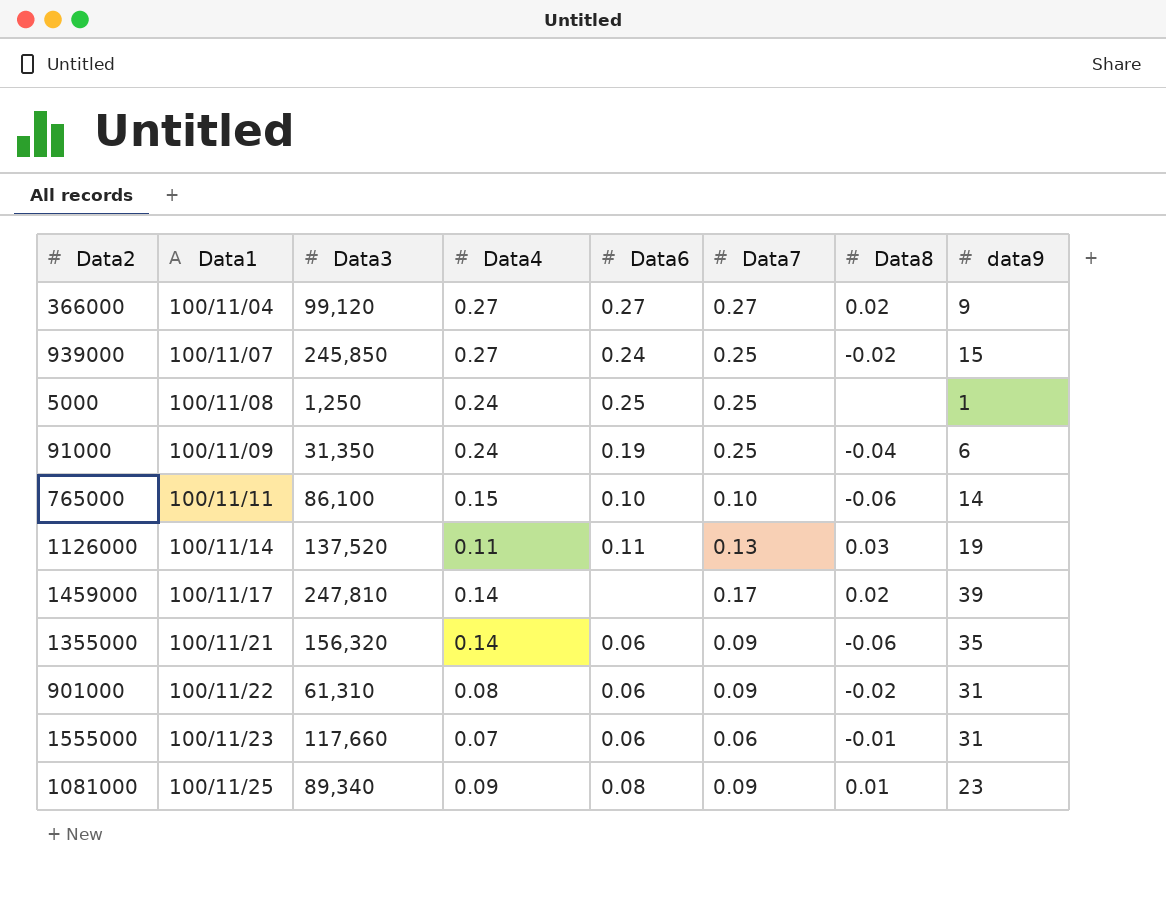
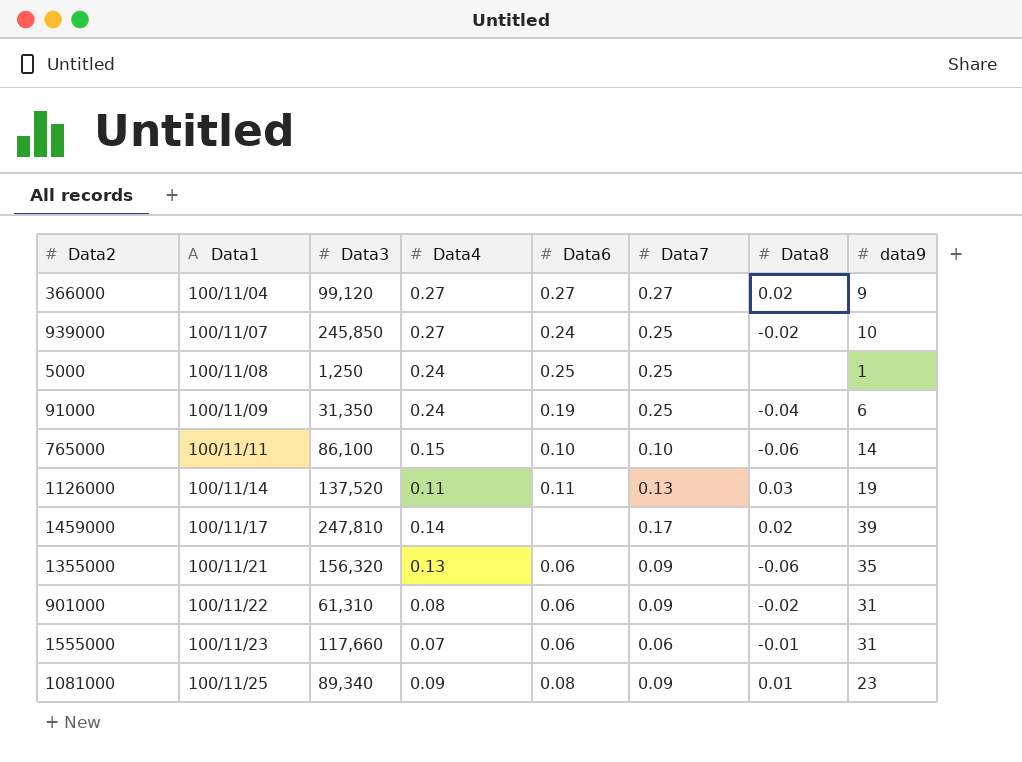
939000 | data9: 15 -> 10
1355000 | Data4: 0.14 -> 0.13

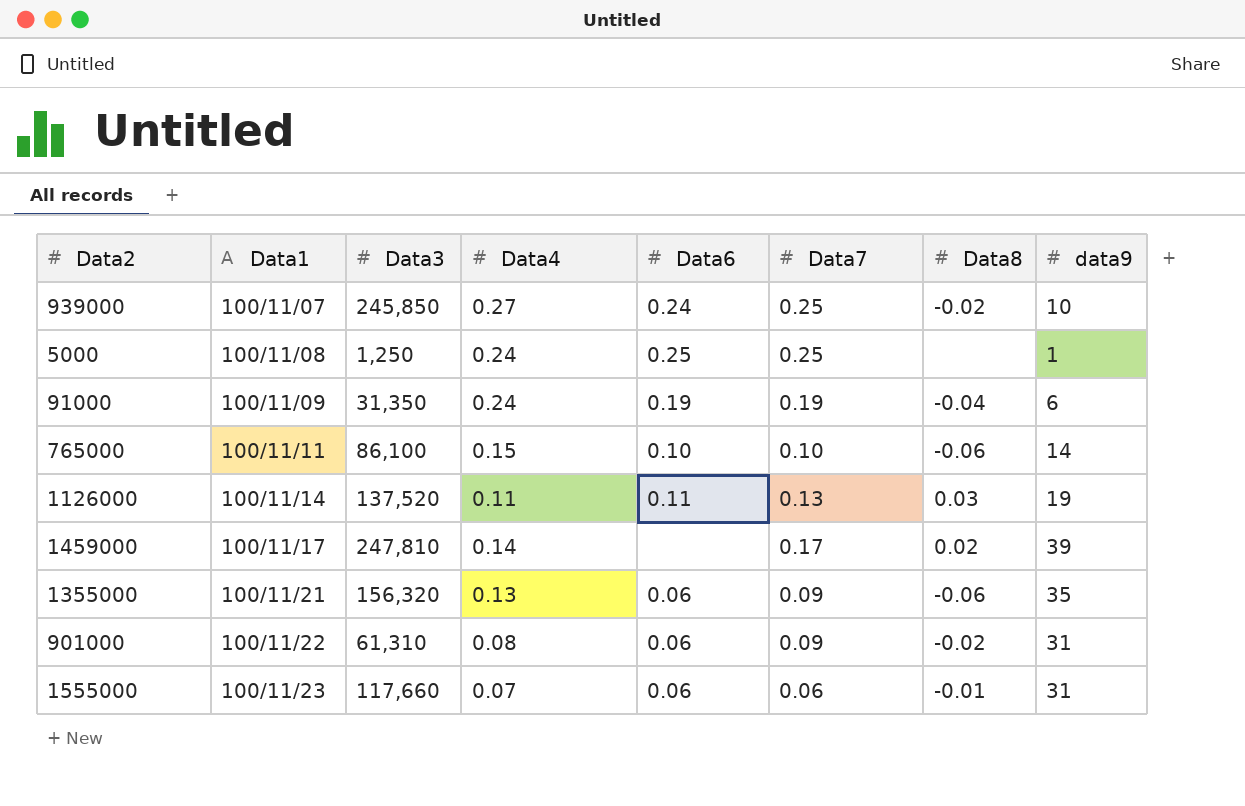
row 366000: 100/11/04 | 99,120 | 0.27 | 0.27 | 0.27 | 0.02 | 9 -> none
row 1081000: 100/11/25 | 89,340 | 0.09 | 0.08 | 0.09 | 0.01 | 23 -> none
91000 | Data7: 0.25 -> 0.19

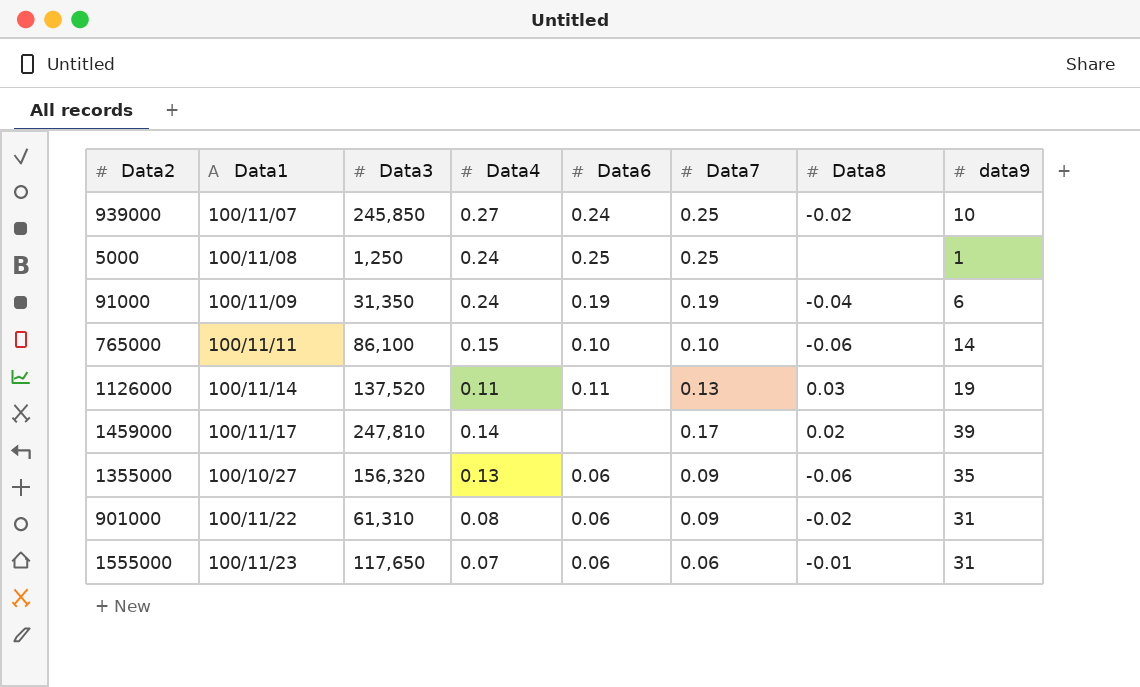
1355000 | Data1: 100/11/21 -> 100/10/27
1555000 | Data3: 117,660 -> 117,650

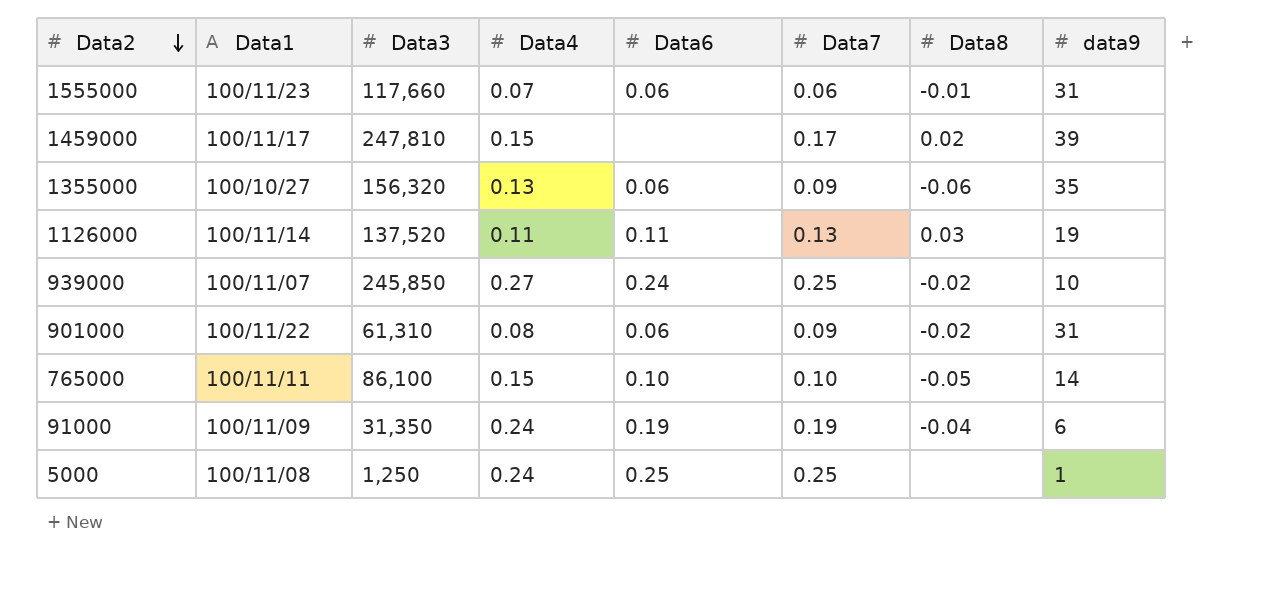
row order: none -> Data2 descending
1555000 | Data3: 117,650 -> 117,660
1459000 | Data4: 0.14 -> 0.15
765000 | Data8: -0.06 -> -0.05

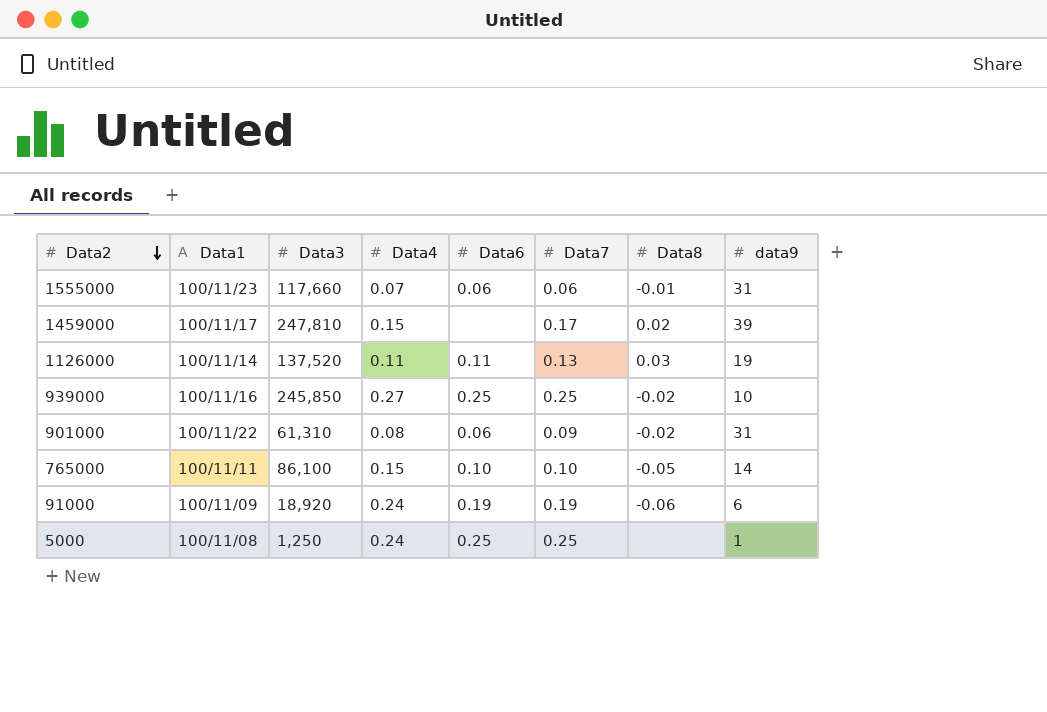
row 1355000: 100/10/27 | 156,320 | 0.13 | 0.06 | 0.09 | -0.06 | 35 -> none
939000 | Data1: 100/11/07 -> 100/11/16
939000 | Data6: 0.24 -> 0.25
91000 | Data3: 31,350 -> 18,920
91000 | Data8: -0.04 -> -0.06

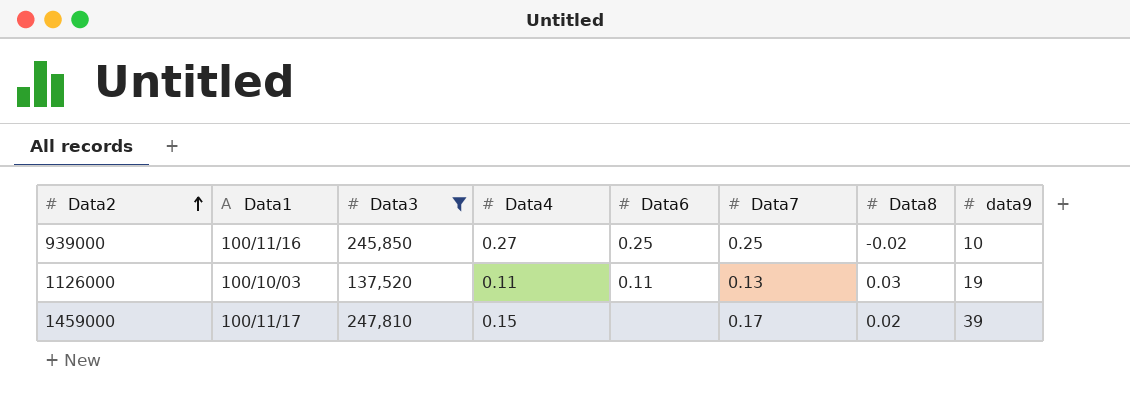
filter: none -> Data3 >= 137,520
row order: Data2 descending -> Data2 ascending
1126000 | Data1: 100/11/14 -> 100/10/03

